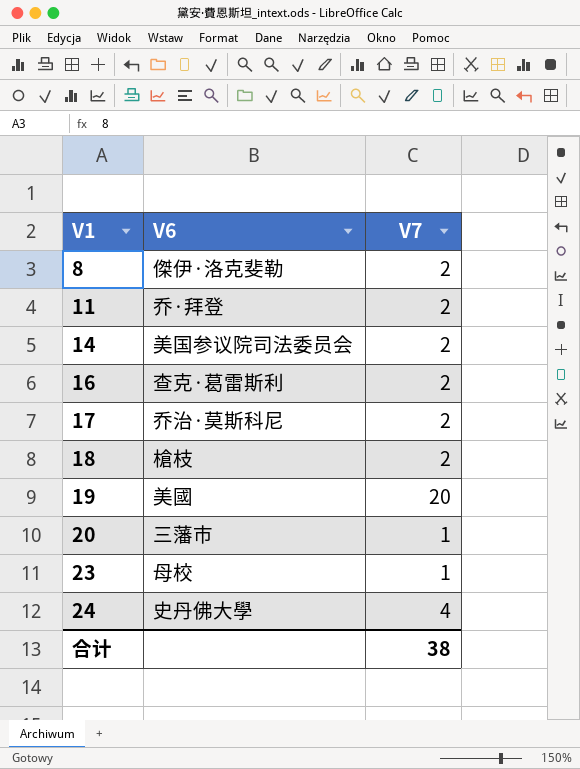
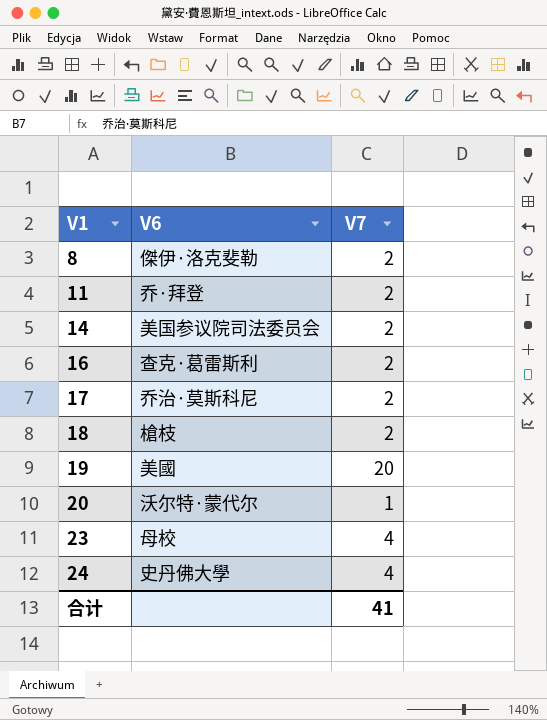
20 | V6: 三藩市 -> 沃尔特·蒙代尔
23 | V7: 1 -> 4
合计 | V7: 38 -> 41

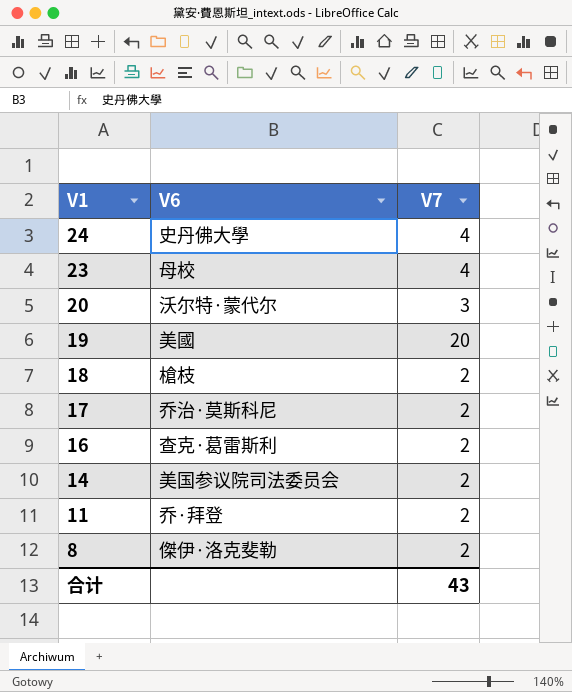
row order: V1 ascending -> V1 descending
20 | V7: 1 -> 3
合计 | V7: 41 -> 43

